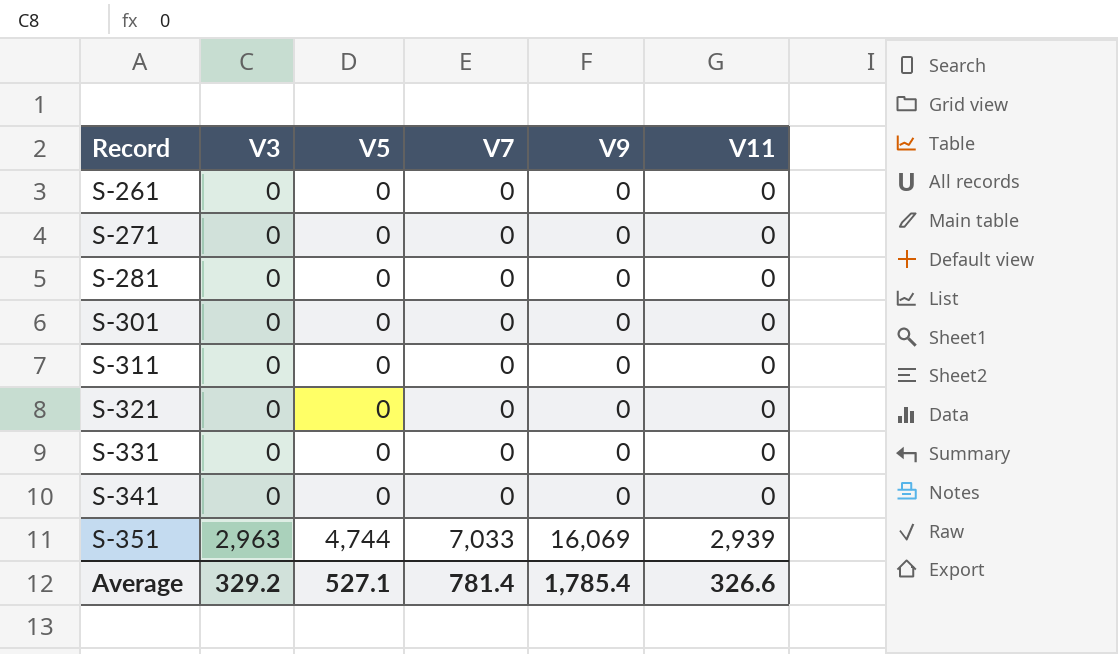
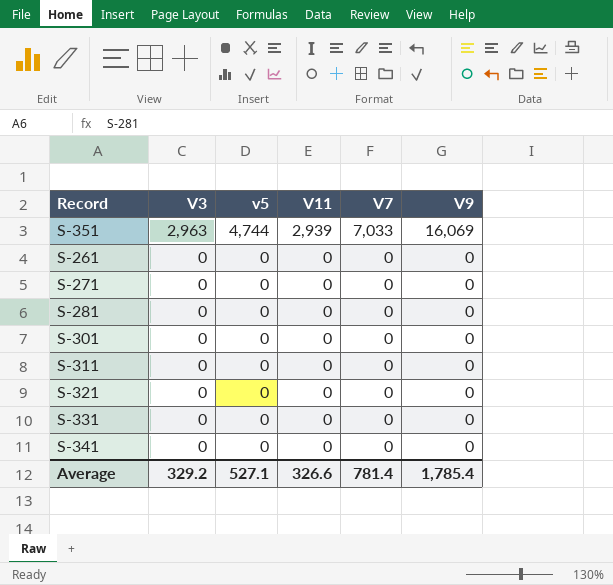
row order: Record ascending -> V3 descending
column name: V5 -> v5
column V11 | position: 6 -> 4

